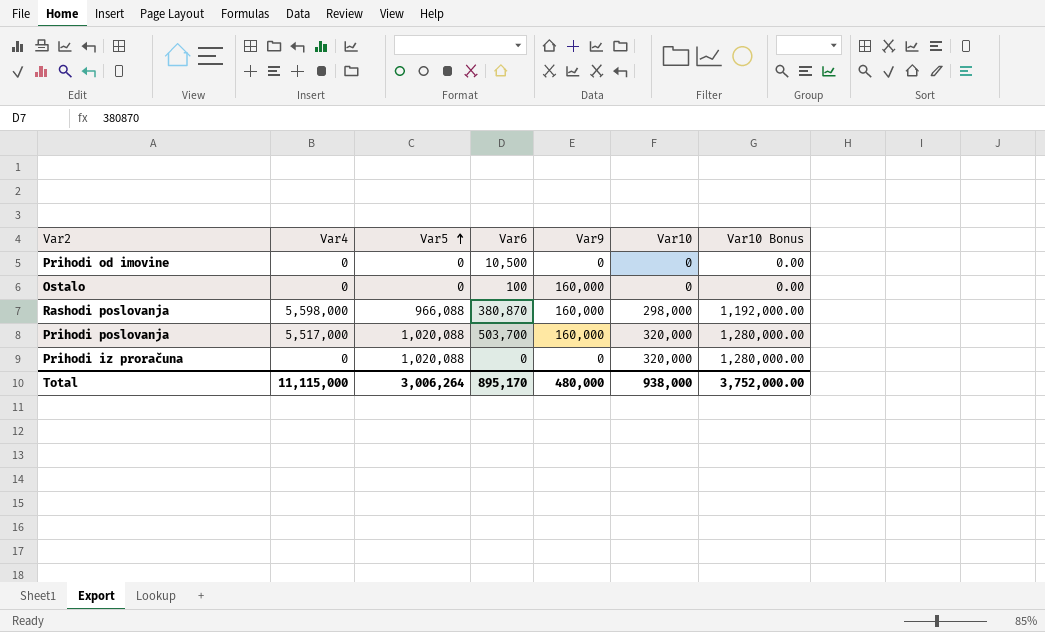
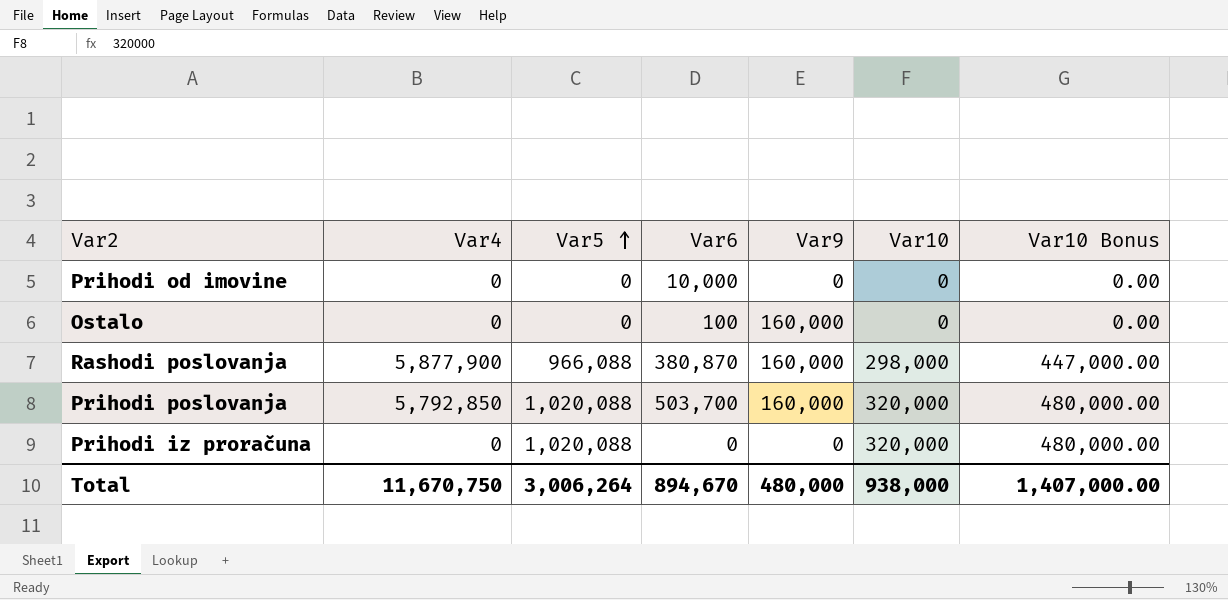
column Var10 Bonus | formula: [Var10] * 4 -> [Var10] * 1.5
Prihodi od imovine | Var6: 10,500 -> 10,000
Rashodi poslovanja | Var4: 5,598,000 -> 5,877,900
Prihodi poslovanja | Var4: 5,517,000 -> 5,792,850
Total | Var4: 11,115,000 -> 11,670,750
Total | Var6: 895,170 -> 894,670
Total | Var10 Bonus: 3,752,000.00 -> 1,407,000.00

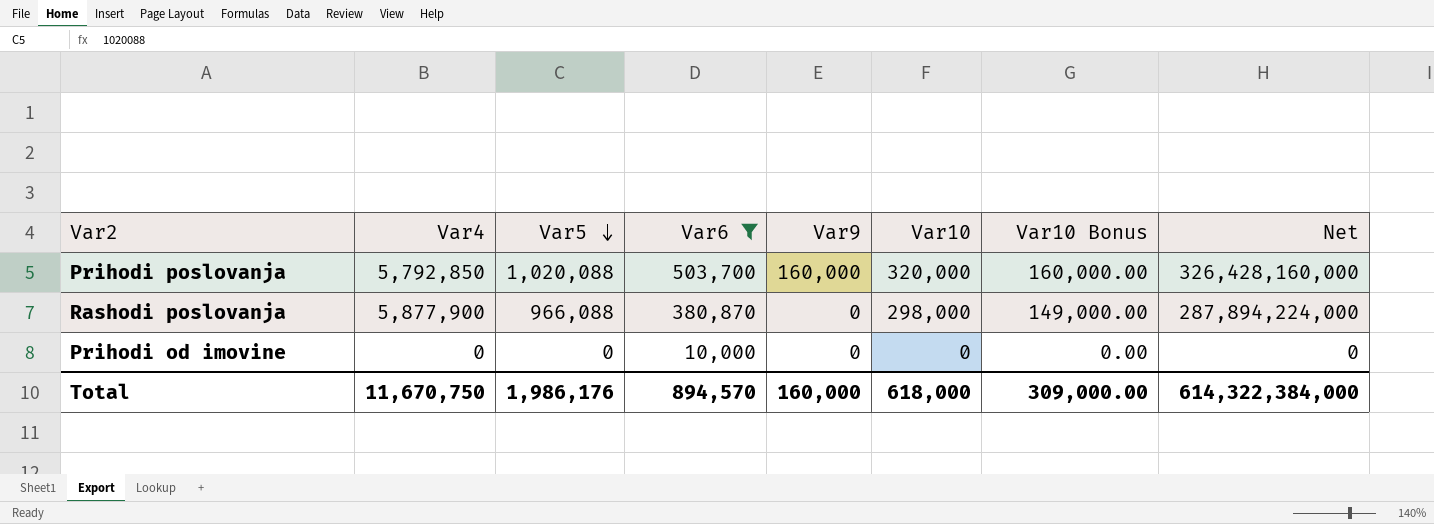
filter: none -> Var6 >= 10,000
row order: Var5 ascending -> Var5 descending
column Var10 Bonus | formula: [Var10] * 1.5 -> [Var10] * 0.5
column Net | formula: none -> [Var5] * [Var10]
Rashodi poslovanja | Var9: 160,000 -> 0
Total | Var5: 3,006,264 -> 1,986,176
Total | Var6: 894,670 -> 894,570
Total | Var9: 480,000 -> 160,000
Total | Var10: 938,000 -> 618,000
Total | Var10 Bonus: 1,407,000.00 -> 309,000.00

